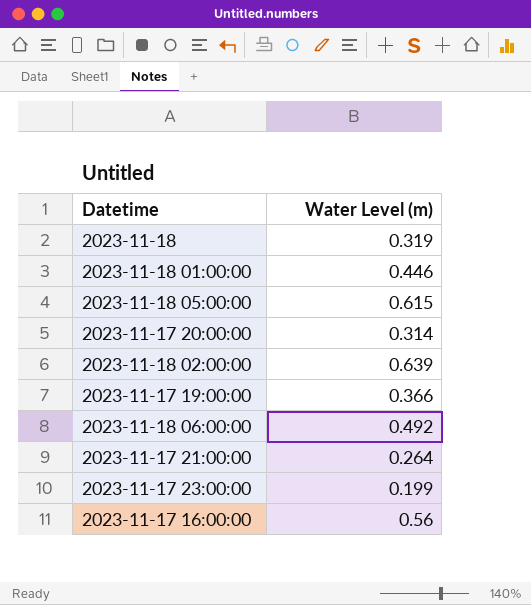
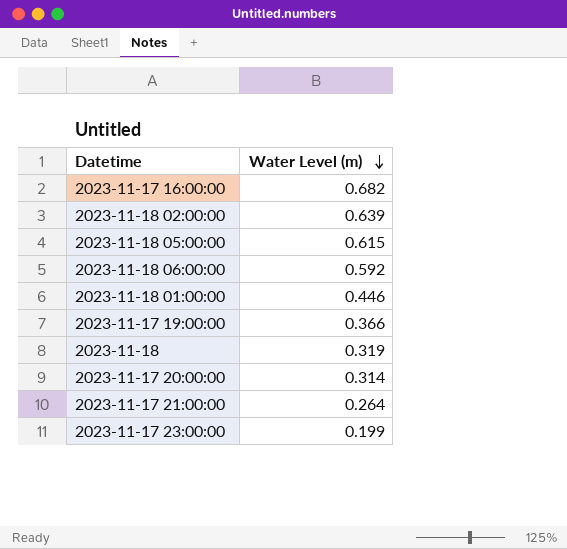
row order: none -> Water Level (m) descending
2023-11-17 16:00:00 | Water Level (m): 0.56 -> 0.682
2023-11-18 06:00:00 | Water Level (m): 0.492 -> 0.592

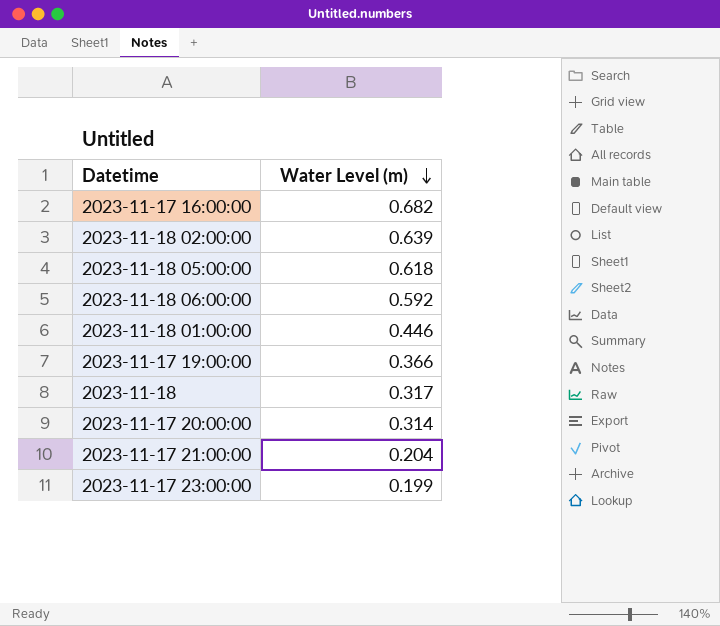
2023-11-18 05:00:00 | Water Level (m): 0.615 -> 0.618
2023-11-18 | Water Level (m): 0.319 -> 0.317
2023-11-17 21:00:00 | Water Level (m): 0.264 -> 0.204

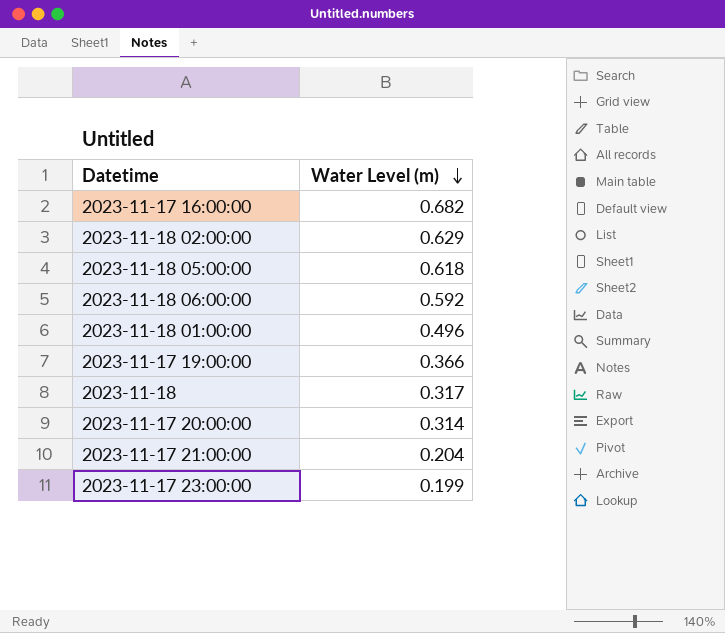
2023-11-18 02:00:00 | Water Level (m): 0.639 -> 0.629
2023-11-18 01:00:00 | Water Level (m): 0.446 -> 0.496

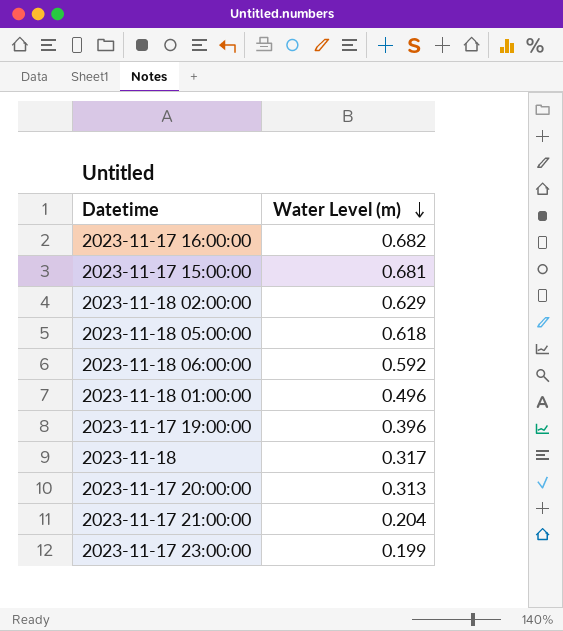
row 2023-11-17 15:00:00: none -> 0.681
2023-11-17 19:00:00 | Water Level (m): 0.366 -> 0.396
2023-11-17 20:00:00 | Water Level (m): 0.314 -> 0.313

